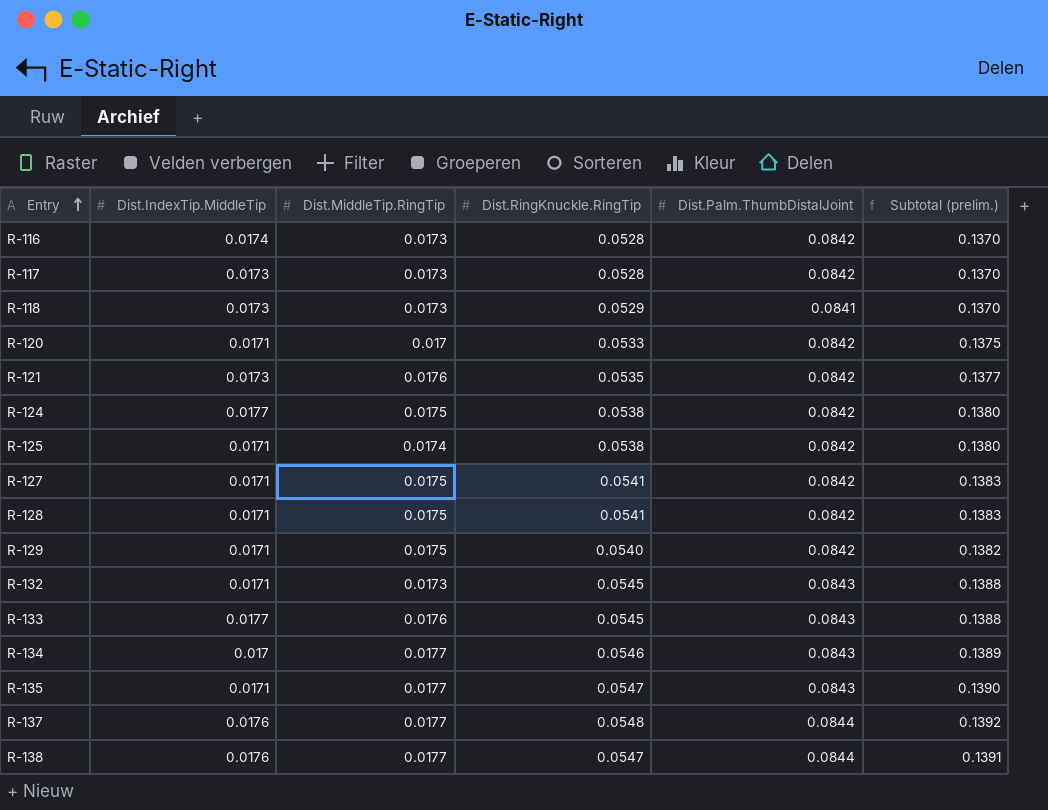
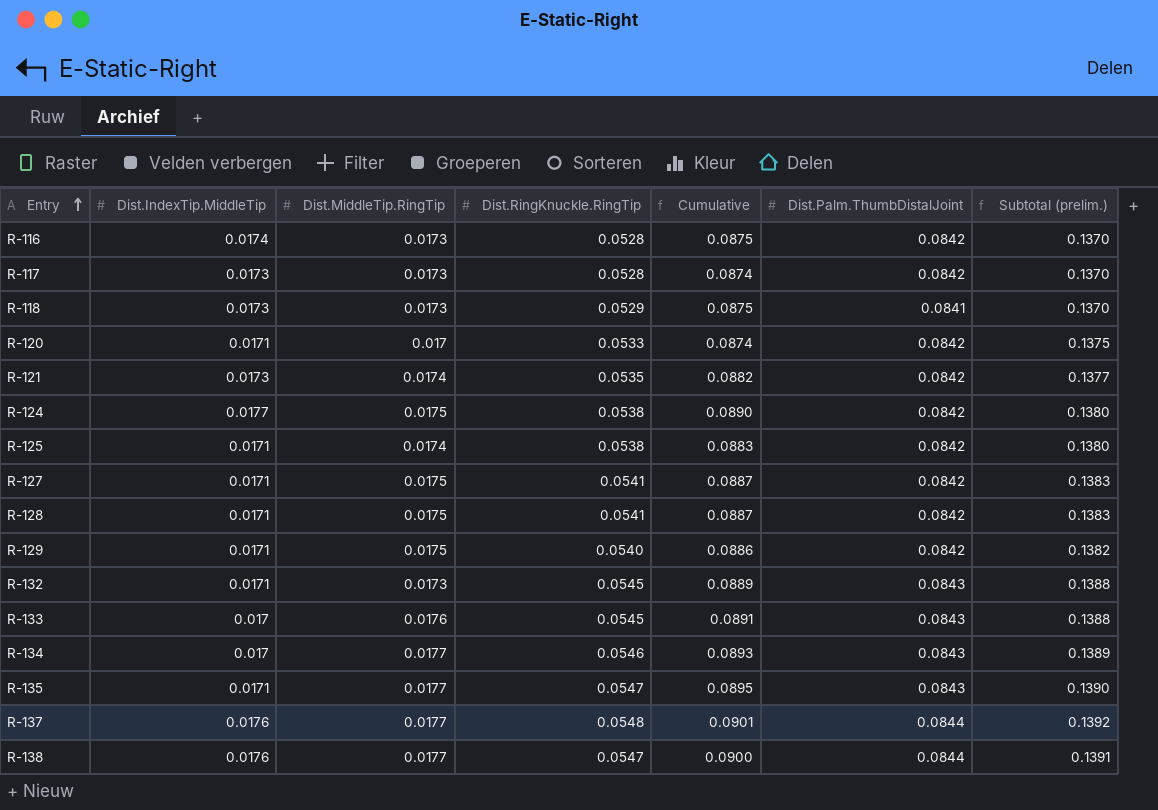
column Cumulative | formula: none -> [Dist.IndexTip.MiddleTip] + [Dist.MiddleTip.RingTip] + [Dist.RingKnuckle.RingTip]
R-121 | Dist.MiddleTip.RingTip: 0.0176 -> 0.0174
R-133 | Dist.IndexTip.MiddleTip: 0.0177 -> 0.017

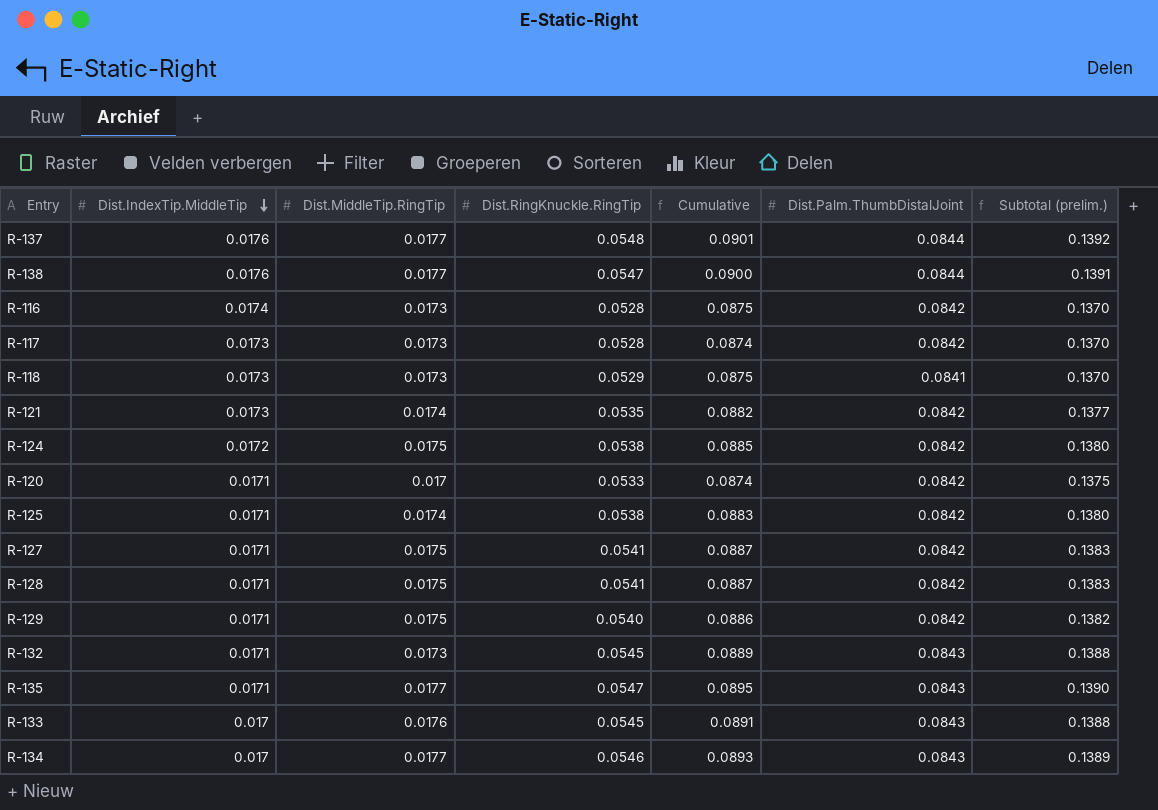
row order: Entry ascending -> Dist.IndexTip.MiddleTip descending
R-124 | Dist.IndexTip.MiddleTip: 0.0177 -> 0.0172
R-124 | Cumulative: 0.0890 -> 0.0885

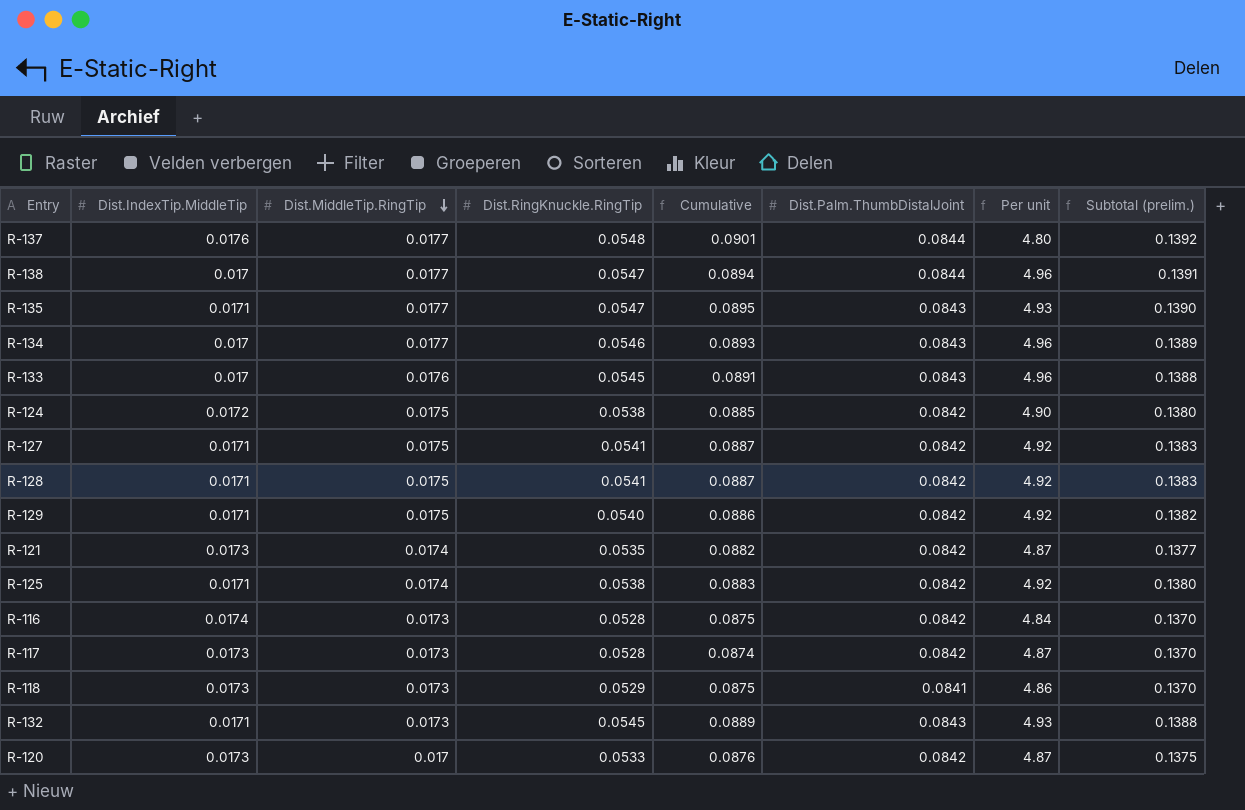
row order: Dist.IndexTip.MiddleTip descending -> Dist.MiddleTip.RingTip descending
column Per unit | formula: none -> [Dist.Palm.ThumbDistalJoint] / [Dist.IndexTip.MiddleTip]
R-138 | Dist.IndexTip.MiddleTip: 0.0176 -> 0.017
R-138 | Cumulative: 0.0900 -> 0.0894
R-120 | Dist.IndexTip.MiddleTip: 0.0171 -> 0.0173
R-120 | Cumulative: 0.0874 -> 0.0876

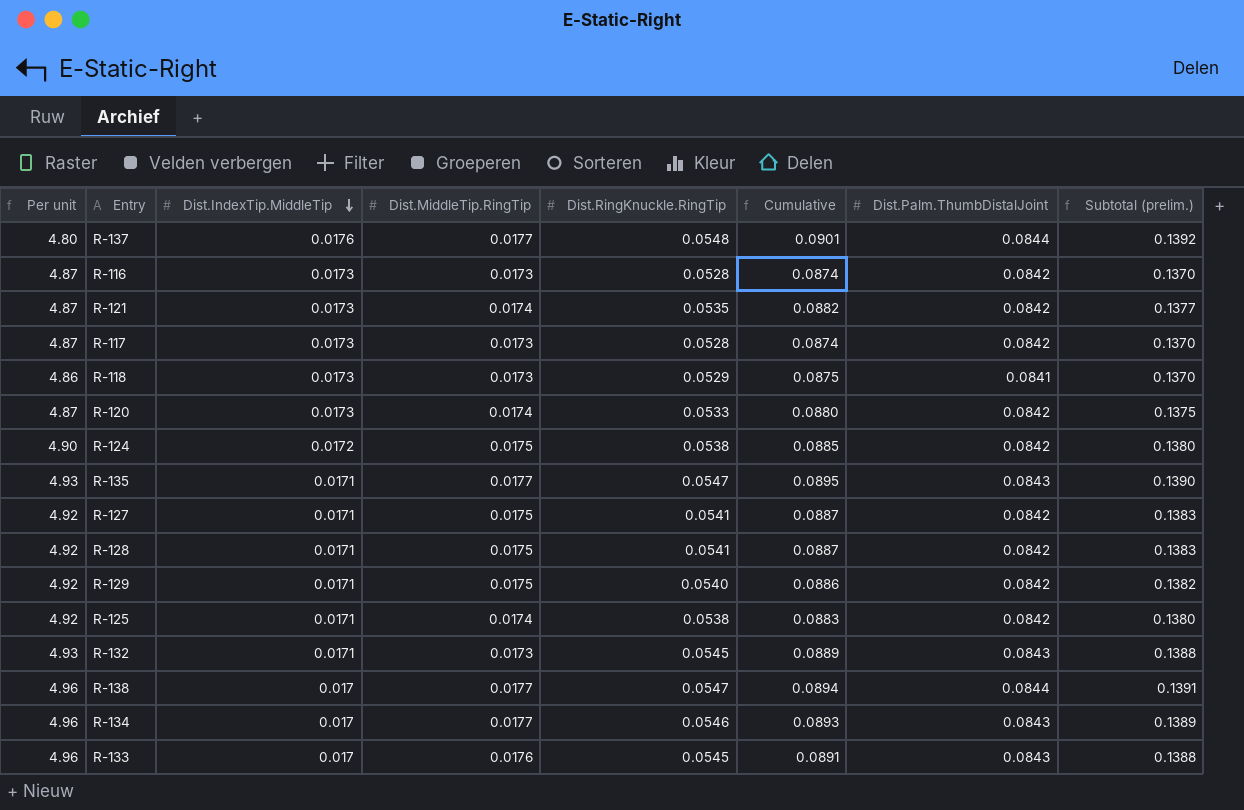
row order: Dist.MiddleTip.RingTip descending -> Dist.IndexTip.MiddleTip descending
column Per unit | position: 7 -> 1
R-116 | Per unit: 4.84 -> 4.87
R-116 | Dist.IndexTip.MiddleTip: 0.0174 -> 0.0173
R-116 | Cumulative: 0.0875 -> 0.0874
R-120 | Dist.MiddleTip.RingTip: 0.017 -> 0.0174
R-120 | Cumulative: 0.0876 -> 0.0880

